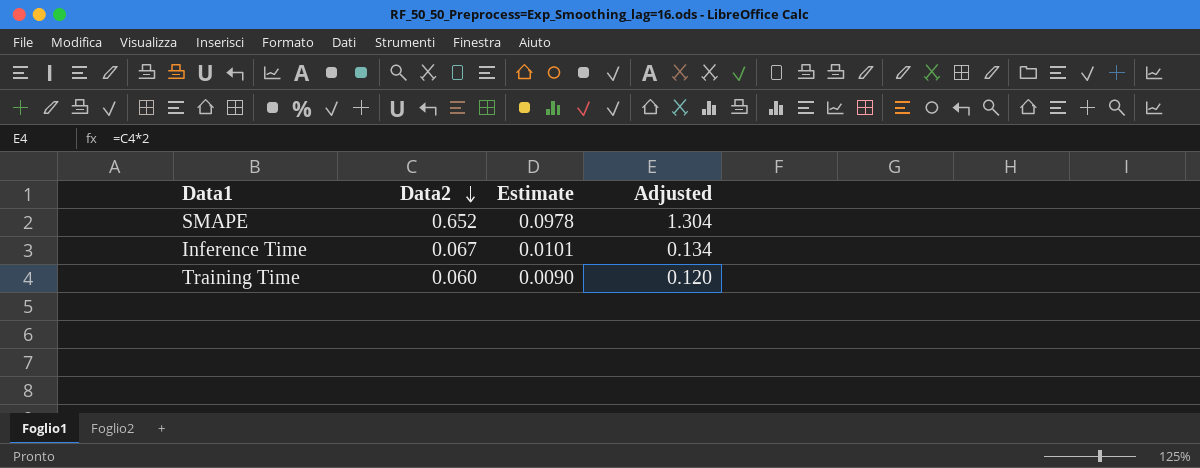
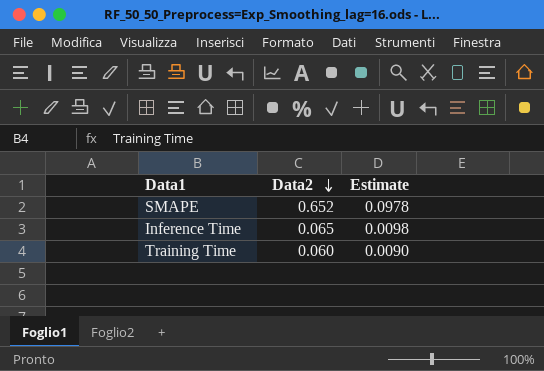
column Adjusted | formula: [Data2] * 2 -> none
Inference Time | Data2: 0.067 -> 0.065
Inference Time | Estimate: 0.0101 -> 0.0098

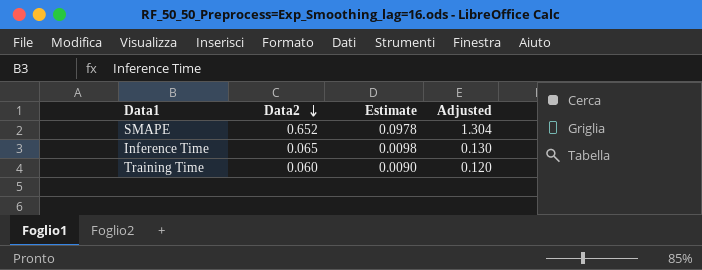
column Adjusted | formula: none -> [Data2] * 2

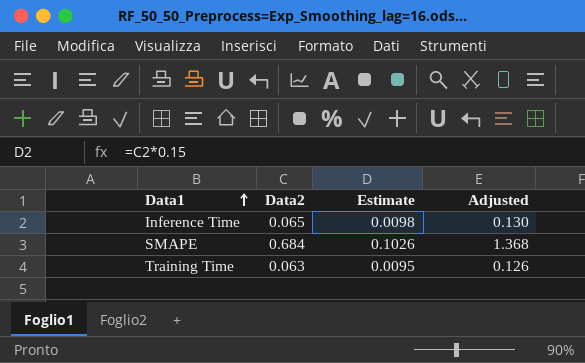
row order: Data2 descending -> Data1 ascending
SMAPE | Data2: 0.652 -> 0.684
SMAPE | Estimate: 0.0978 -> 0.1026
SMAPE | Adjusted: 1.304 -> 1.368
Training Time | Data2: 0.060 -> 0.063
Training Time | Estimate: 0.0090 -> 0.0095
Training Time | Adjusted: 0.120 -> 0.126

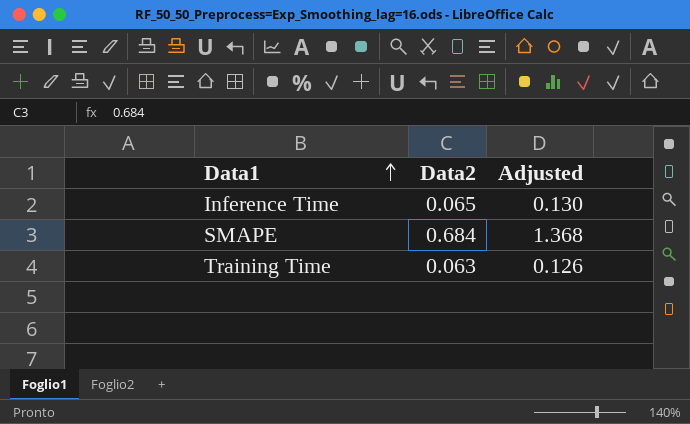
column Estimate | formula: [Data2] * 0.15 -> none

